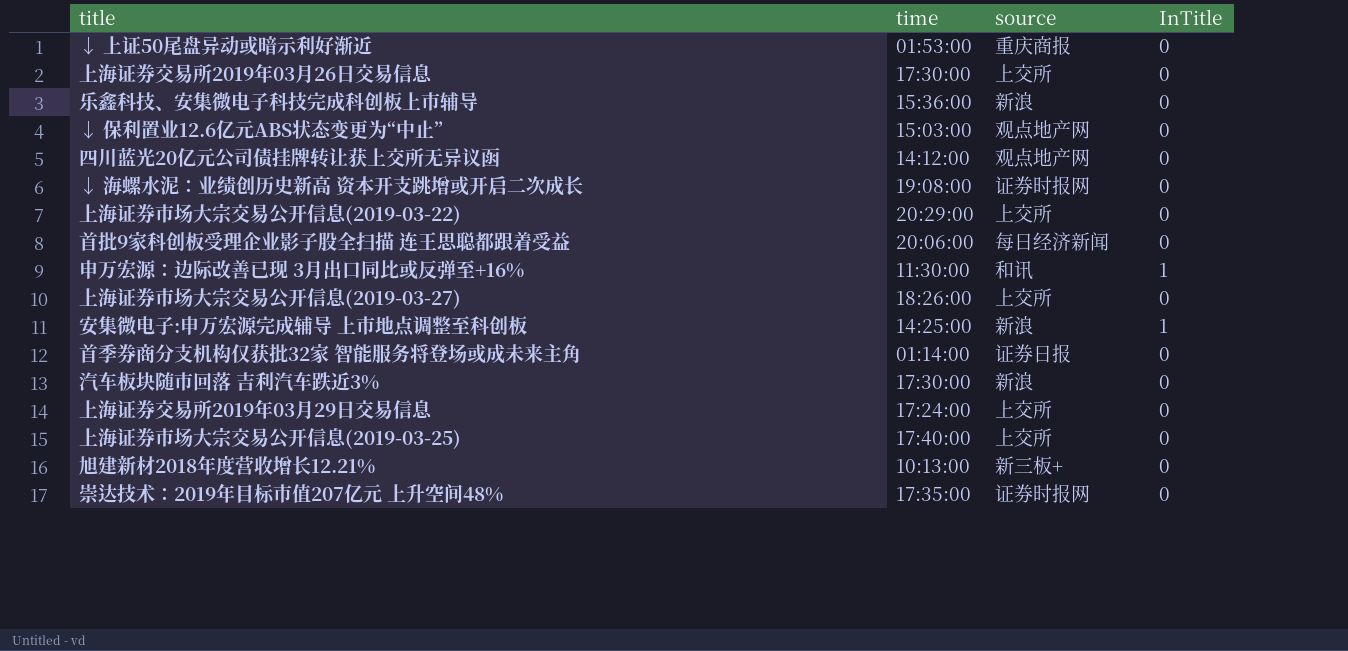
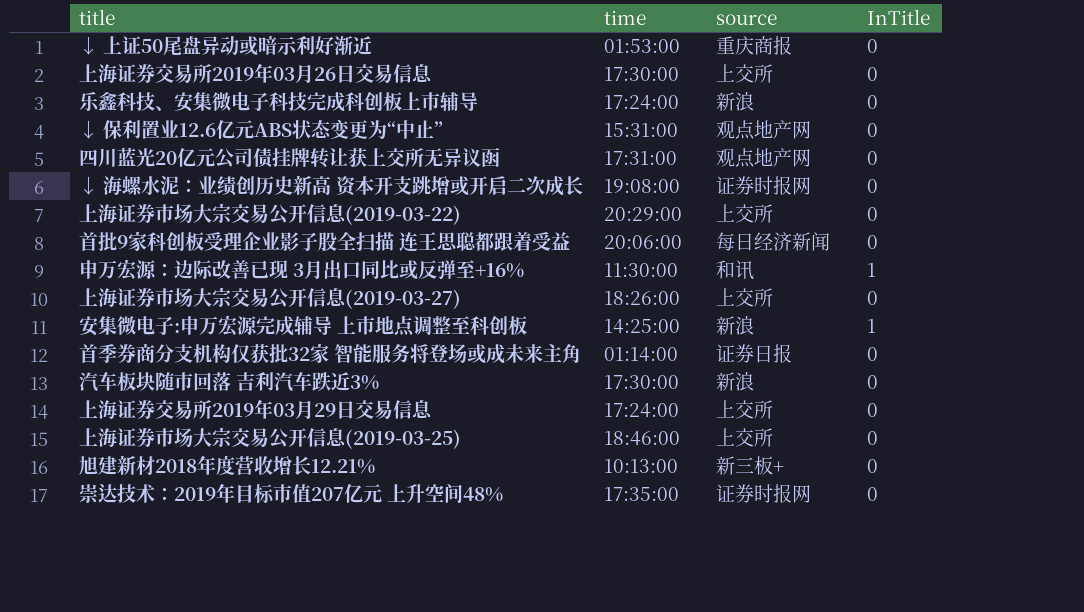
乐鑫科技、安集微电子科技完成科创板上市辅导 | time: 15:36:00 -> 17:24:00
↓ 保利置业12.6亿元ABS状态变更为“中止” | time: 15:03:00 -> 15:31:00
四川蓝光20亿元公司债挂牌转让获上交所无异议函 | time: 14:12:00 -> 17:31:00
上海证券市场大宗交易公开信息(2019-03-25) | time: 17:40:00 -> 18:46:00

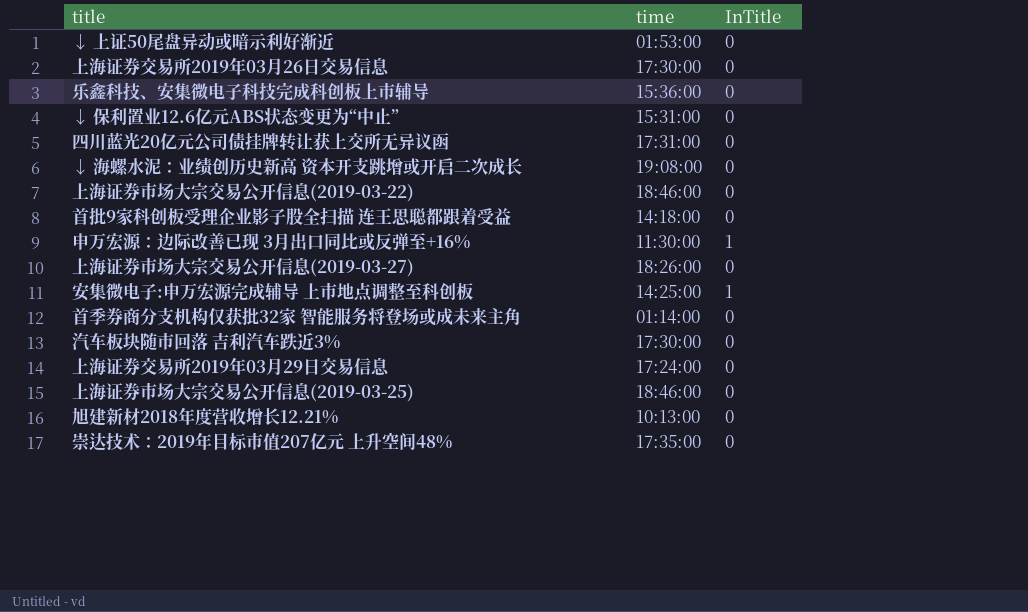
column source | position: 3 -> none
乐鑫科技、安集微电子科技完成科创板上市辅导 | time: 17:24:00 -> 15:36:00
上海证券市场大宗交易公开信息(2019-03-22) | time: 20:29:00 -> 18:46:00
首批9家科创板受理企业影子股全扫描 连王思聪都跟着受益 | time: 20:06:00 -> 14:18:00

